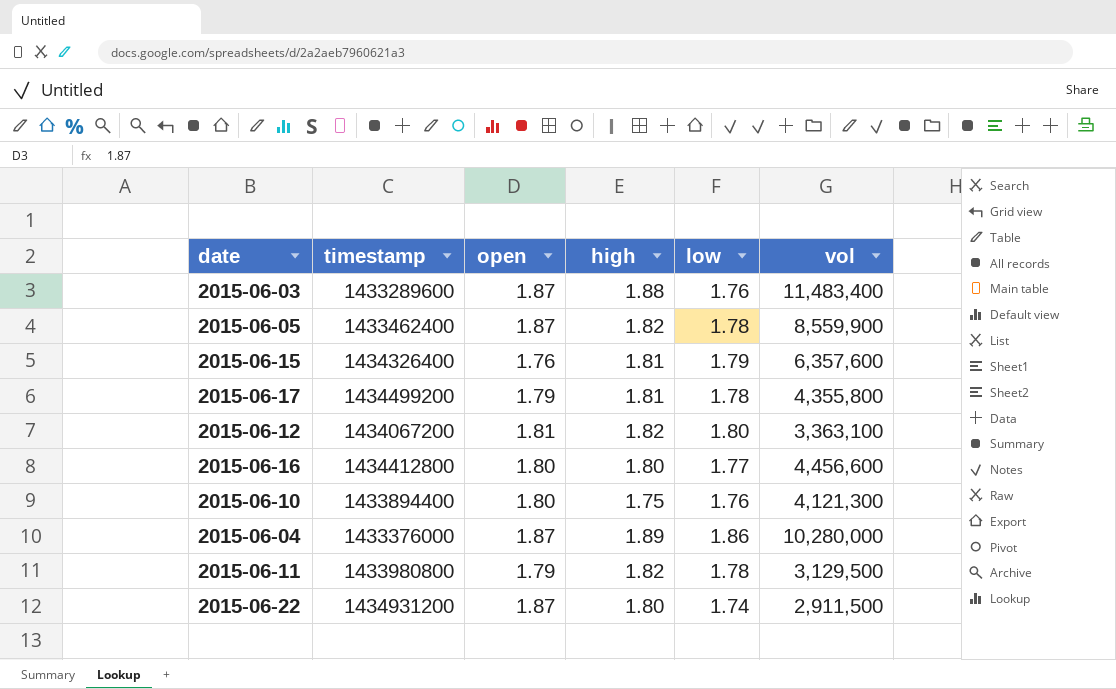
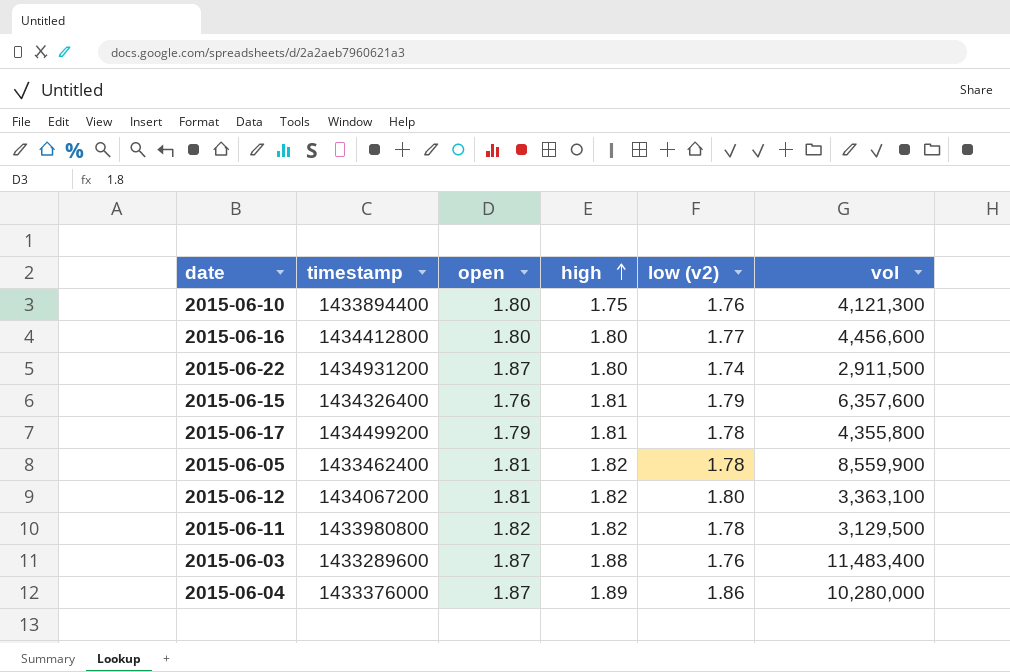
row order: none -> high ascending
column name: low -> low (v2)
2015-06-05 | open: 1.87 -> 1.81
2015-06-11 | open: 1.79 -> 1.82

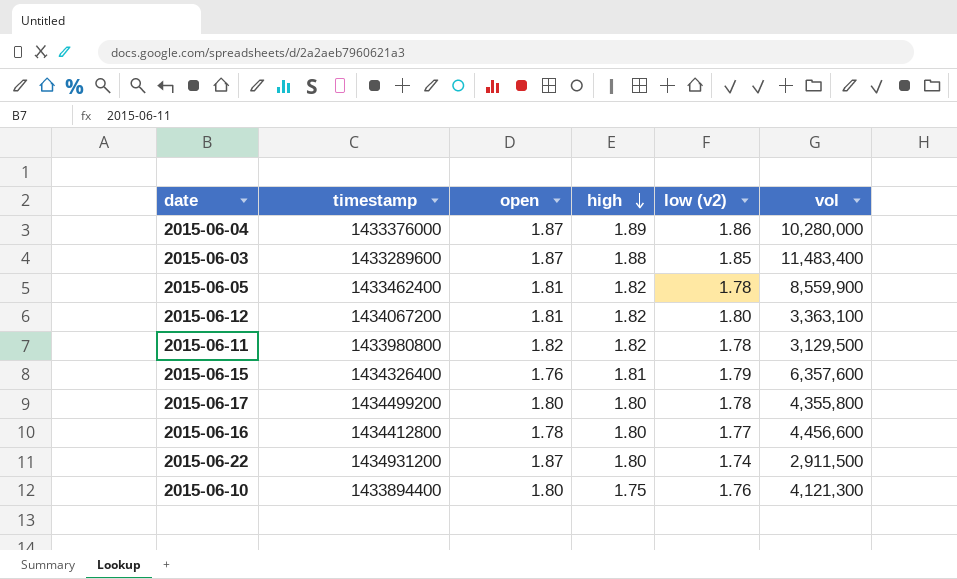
row order: high ascending -> high descending
2015-06-03 | low (v2): 1.76 -> 1.85
2015-06-17 | open: 1.79 -> 1.80
2015-06-17 | high: 1.81 -> 1.80
2015-06-16 | open: 1.80 -> 1.78

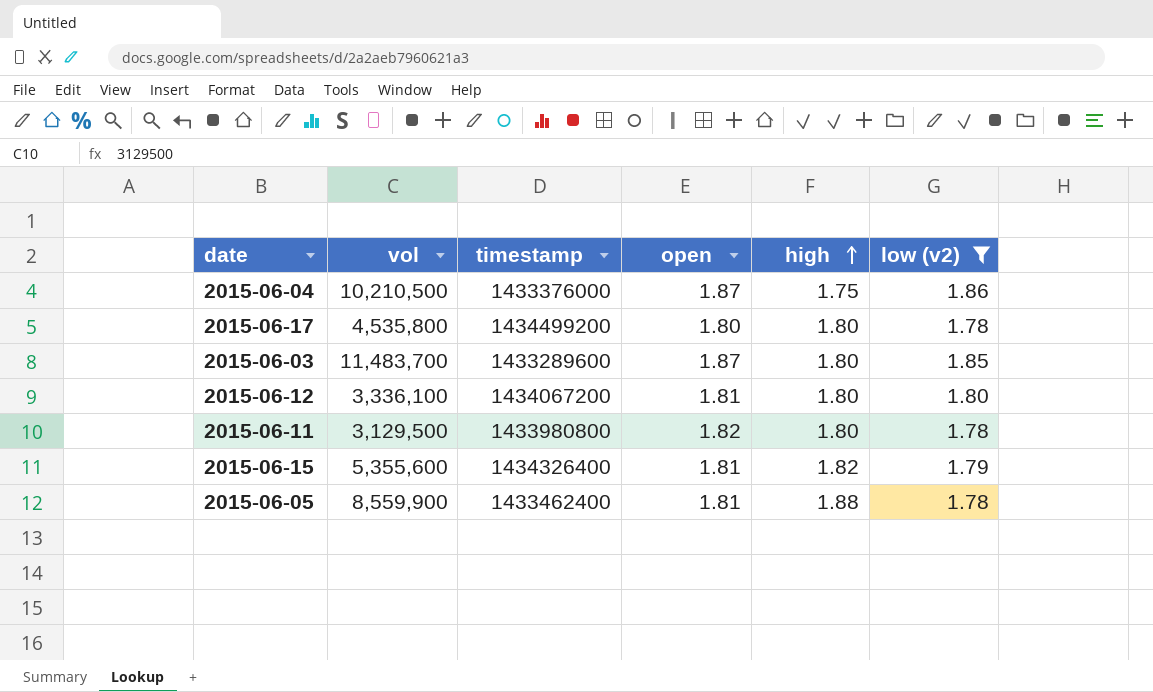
filter: none -> low (v2) >= 1.78
row order: high descending -> high ascending
column vol | position: 6 -> 2
2015-06-04 | vol: 10,280,000 -> 10,210,500
2015-06-04 | high: 1.89 -> 1.75
2015-06-17 | vol: 4,355,800 -> 4,535,800
2015-06-03 | vol: 11,483,400 -> 11,483,700
2015-06-03 | high: 1.88 -> 1.80
2015-06-12 | vol: 3,363,100 -> 3,336,100
2015-06-12 | high: 1.82 -> 1.80
2015-06-11 | high: 1.82 -> 1.80
2015-06-15 | vol: 6,357,600 -> 5,355,600
2015-06-15 | open: 1.76 -> 1.81
2015-06-15 | high: 1.81 -> 1.82
2015-06-05 | high: 1.82 -> 1.88

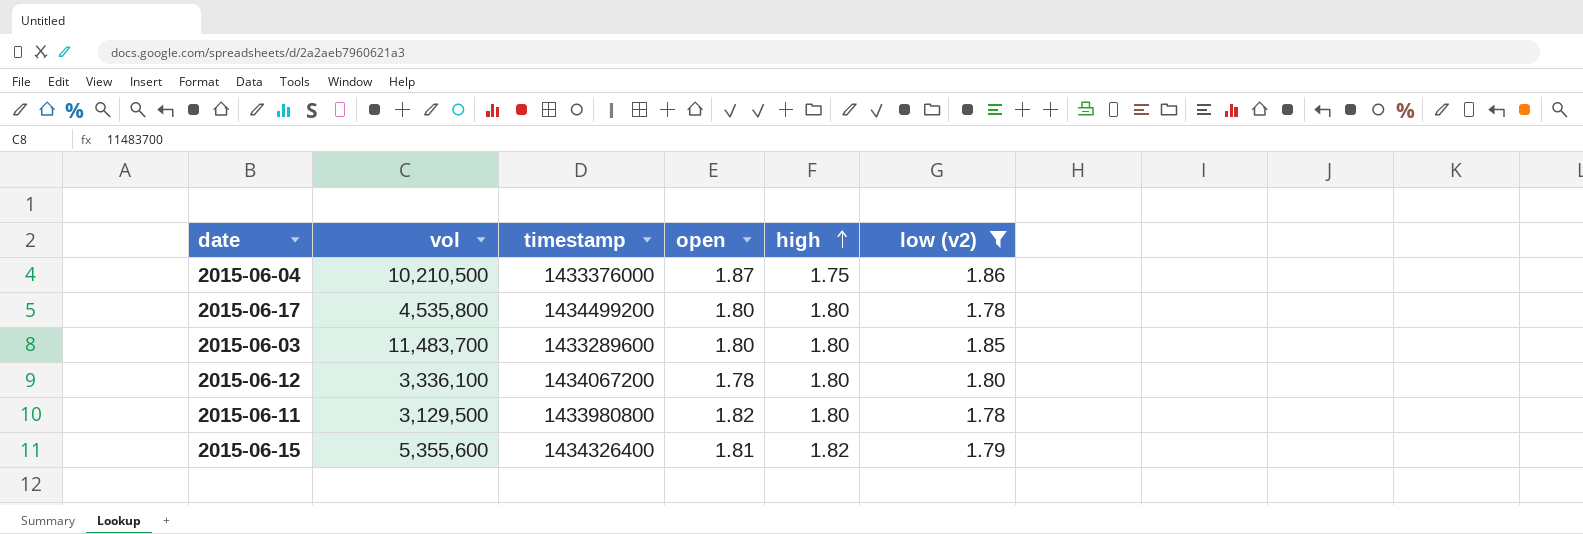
row 2015-06-05: 8,559,900 | 1433462400 | 1.81 | 1.88 | 1.78 -> none
2015-06-03 | open: 1.87 -> 1.80
2015-06-12 | open: 1.81 -> 1.78

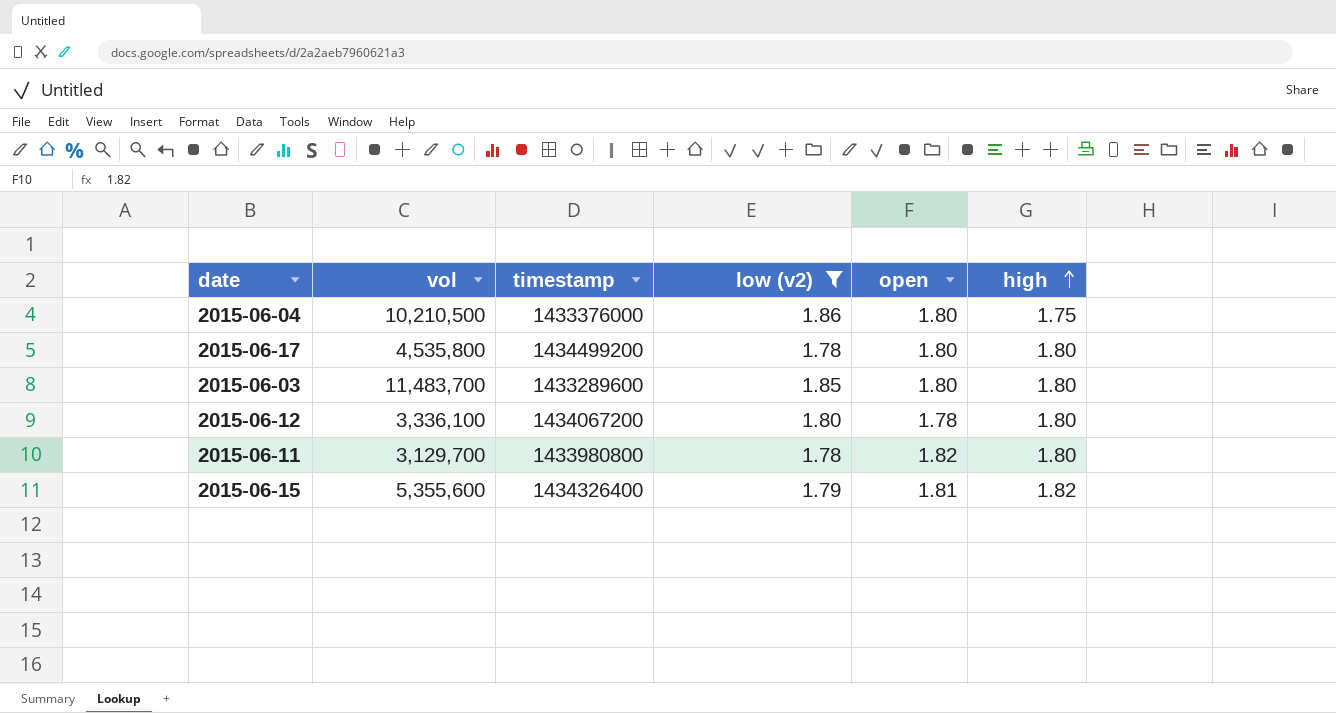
column low (v2) | position: 6 -> 4
2015-06-04 | open: 1.87 -> 1.80
2015-06-11 | vol: 3,129,500 -> 3,129,700

